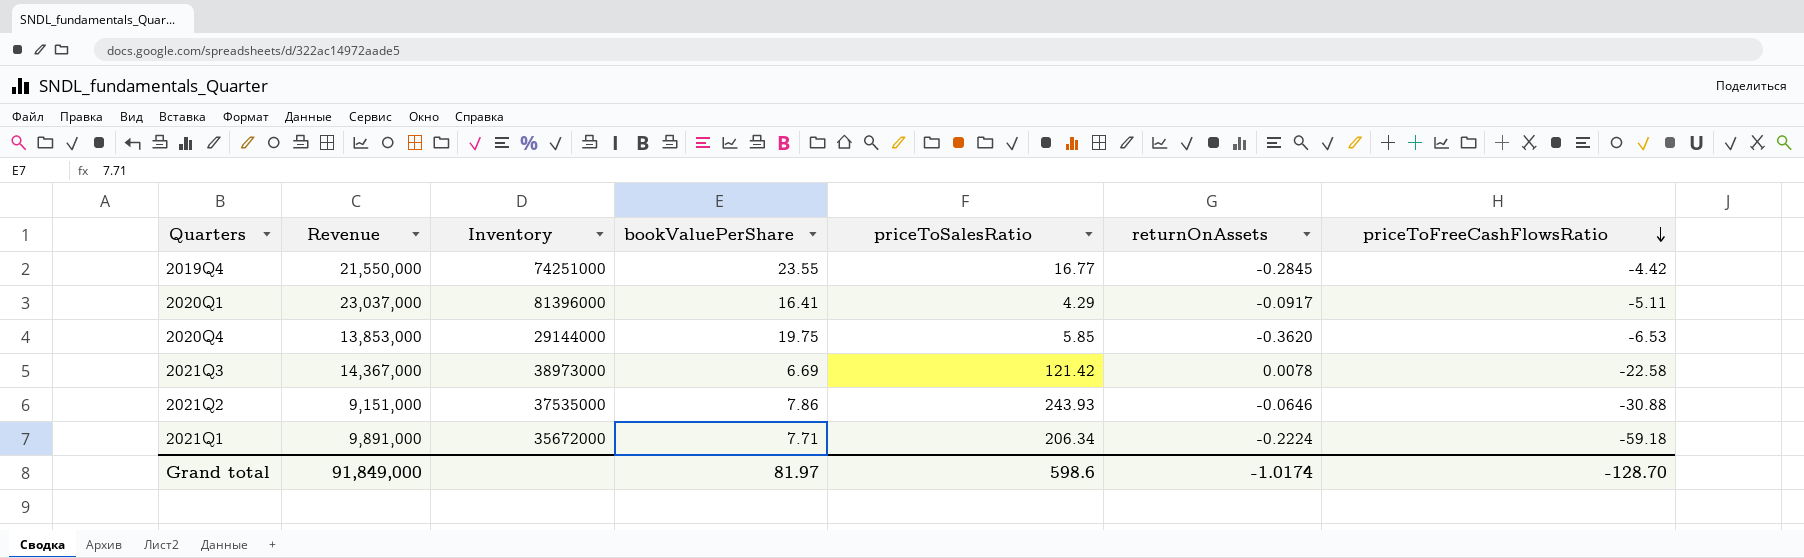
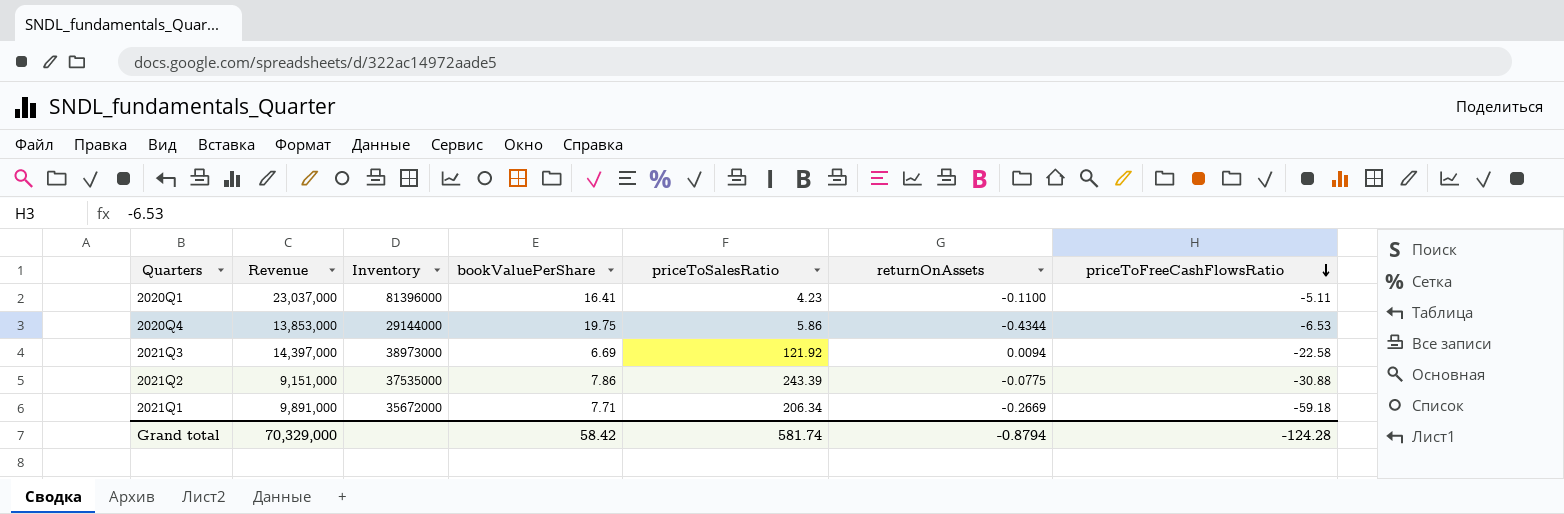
row 2019Q4: 21,550,000 | 74251000 | 23.55 | 16.77 | -0.2845 | -4.42 -> none
2020Q1 | priceToSalesRatio: 4.29 -> 4.23
2020Q1 | returnOnAssets: -0.0917 -> -0.1100
2020Q4 | priceToSalesRatio: 5.85 -> 5.86
2020Q4 | returnOnAssets: -0.3620 -> -0.4344
2021Q3 | Revenue: 14,367,000 -> 14,397,000
2021Q3 | priceToSalesRatio: 121.42 -> 121.92
2021Q3 | returnOnAssets: 0.0078 -> 0.0094
2021Q2 | priceToSalesRatio: 243.93 -> 243.39
2021Q2 | returnOnAssets: -0.0646 -> -0.0775
2021Q1 | returnOnAssets: -0.2224 -> -0.2669
Grand total | Revenue: 91,849,000 -> 70,329,000
Grand total | bookValuePerShare: 81.97 -> 58.42
Grand total | priceToSalesRatio: 598.6 -> 581.74
Grand total | returnOnAssets: -1.0174 -> -0.8794
Grand total | priceToFreeCashFlowsRatio: -128.70 -> -124.28

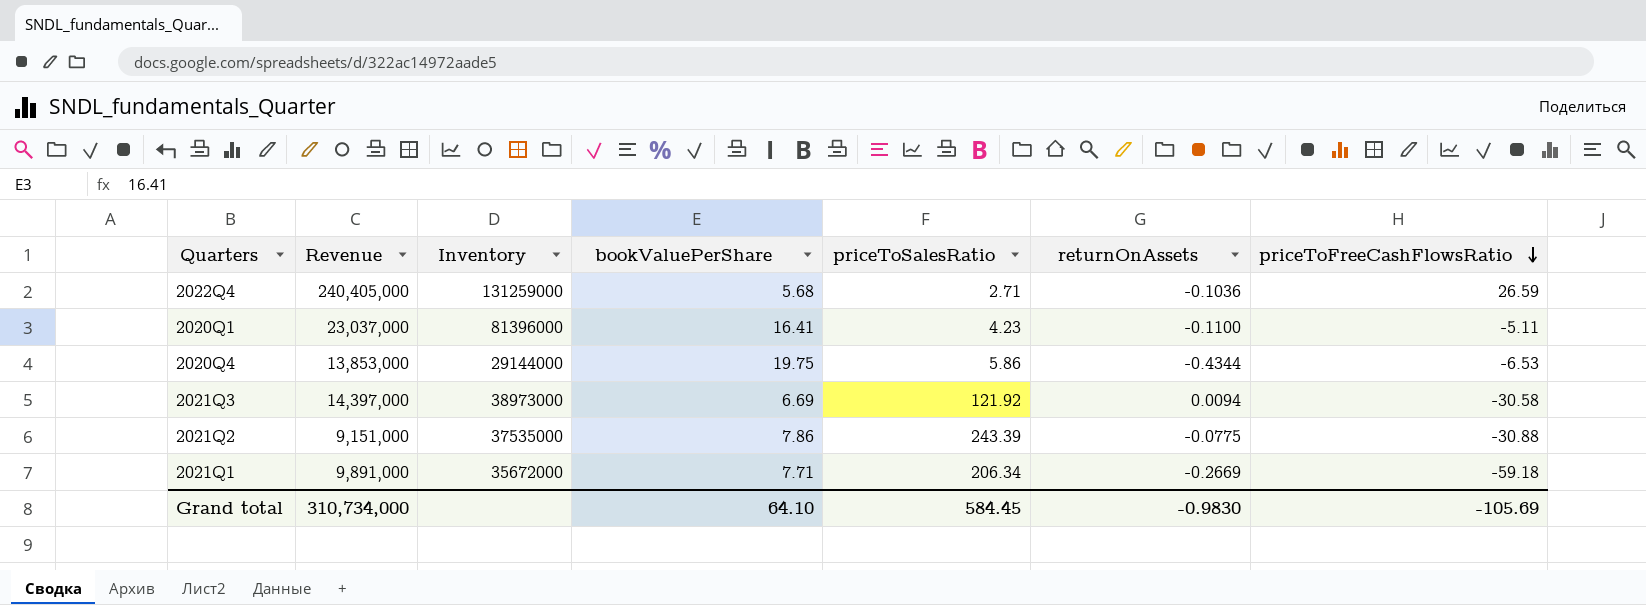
row 2022Q4: none -> 240,405,000 | 131259000 | 5.68 | 2.71 | -0.1036 | 26.59
2021Q3 | priceToFreeCashFlowsRatio: -22.58 -> -30.58
Grand total | Revenue: 70,329,000 -> 310,734,000
Grand total | bookValuePerShare: 58.42 -> 64.10
Grand total | priceToSalesRatio: 581.74 -> 584.45
Grand total | returnOnAssets: -0.8794 -> -0.9830
Grand total | priceToFreeCashFlowsRatio: -124.28 -> -105.69

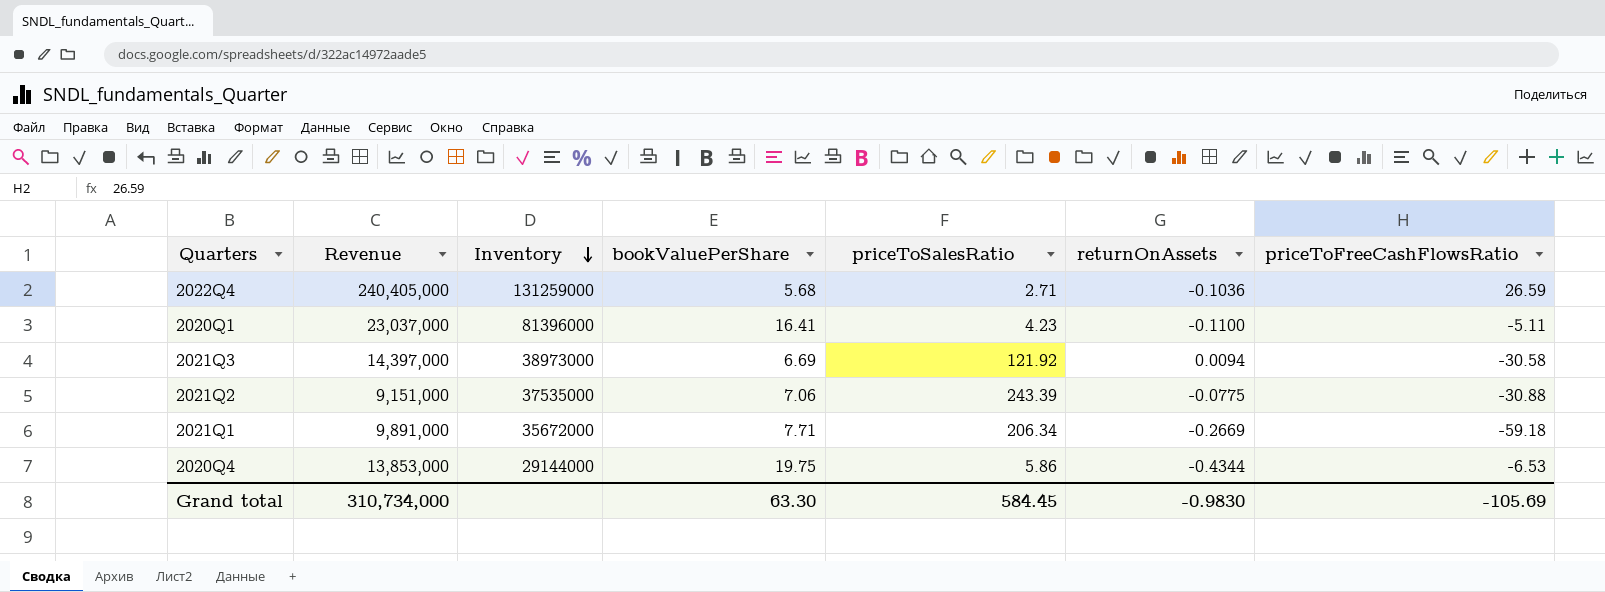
row order: priceToFreeCashFlowsRatio descending -> Inventory descending
2021Q2 | bookValuePerShare: 7.86 -> 7.06
Grand total | bookValuePerShare: 64.10 -> 63.30

